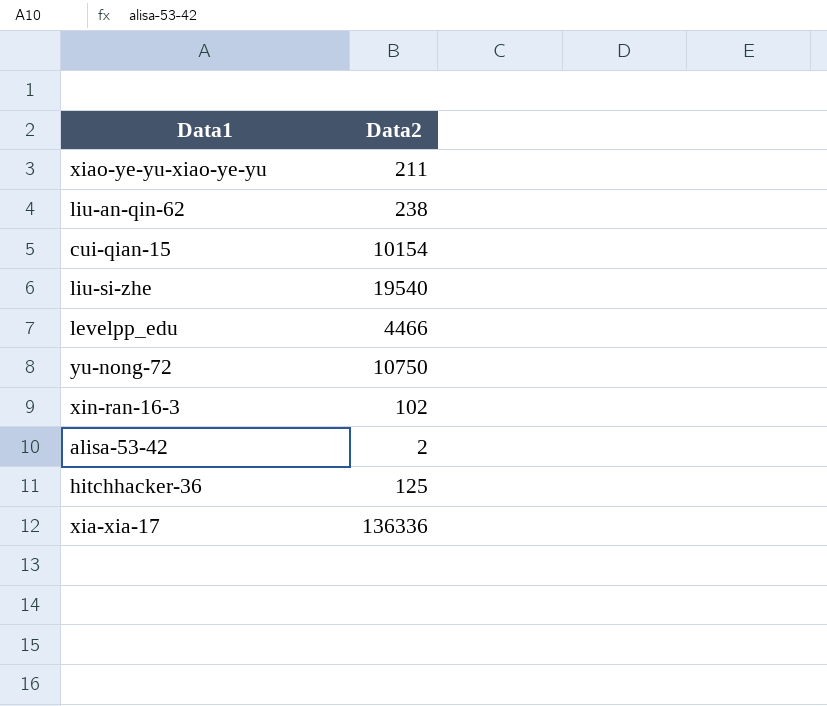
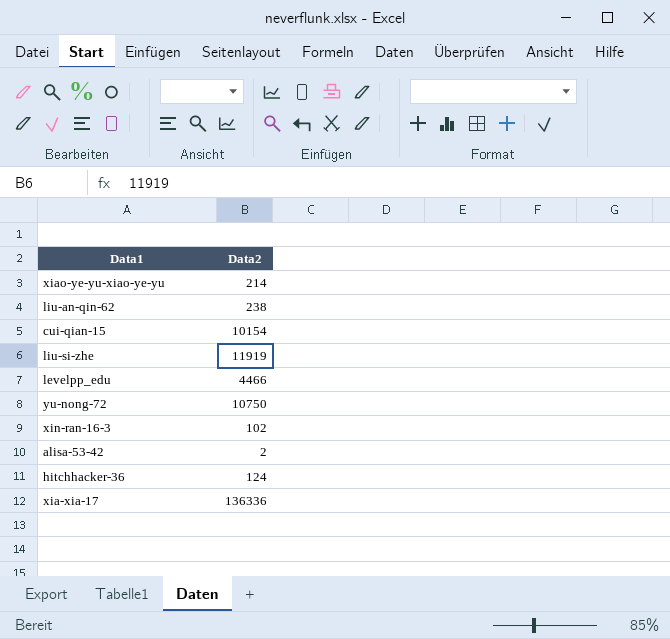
xiao-ye-yu-xiao-ye-yu | Data2: 211 -> 214
liu-si-zhe | Data2: 19540 -> 11919
hitchhacker-36 | Data2: 125 -> 124

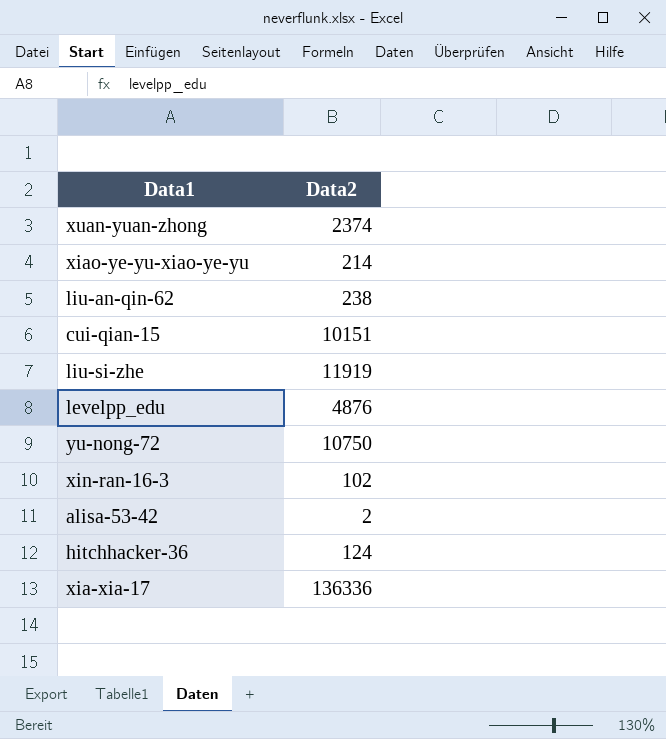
row xuan-yuan-zhong: none -> 2374
cui-qian-15 | Data2: 10154 -> 10151
levelpp_edu | Data2: 4466 -> 4876

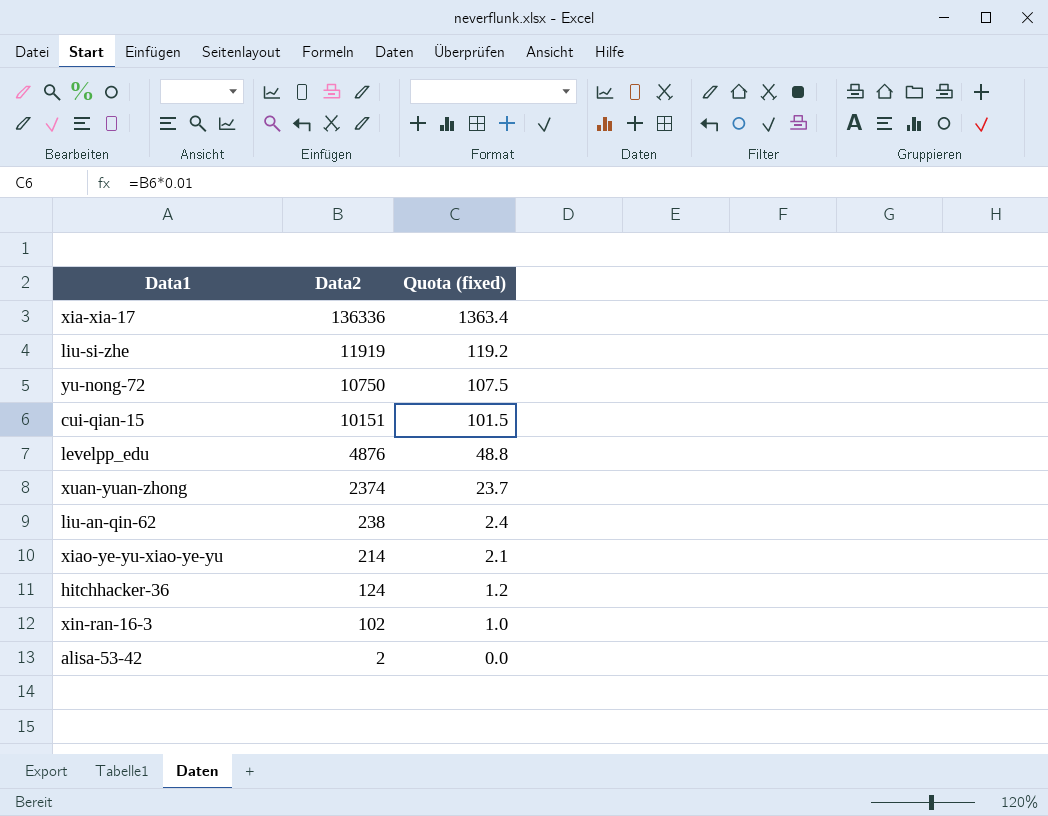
row order: none -> Data2 descending
column Quota (fixed) | formula: none -> [Data2] * 0.01

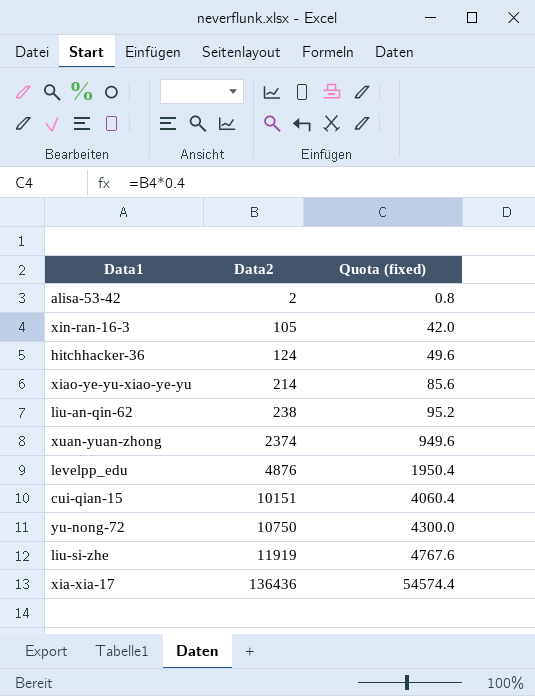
row order: Data2 descending -> Data2 ascending
column Quota (fixed) | formula: [Data2] * 0.01 -> [Data2] * 0.4
xin-ran-16-3 | Data2: 102 -> 105
xia-xia-17 | Data2: 136336 -> 136436

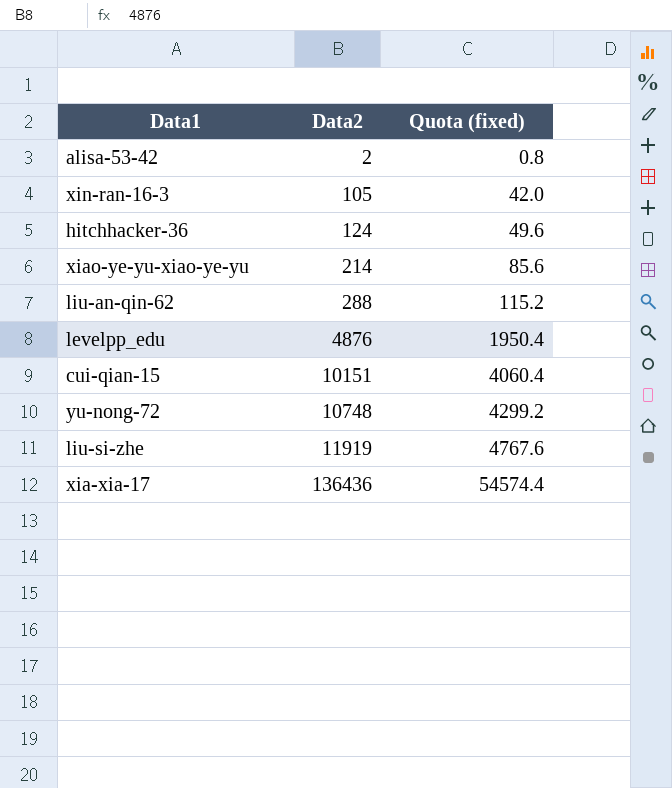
row xuan-yuan-zhong: 2374 | 949.6 -> none
liu-an-qin-62 | Data2: 238 -> 288
liu-an-qin-62 | Quota (fixed): 95.2 -> 115.2
yu-nong-72 | Data2: 10750 -> 10748
yu-nong-72 | Quota (fixed): 4300.0 -> 4299.2

